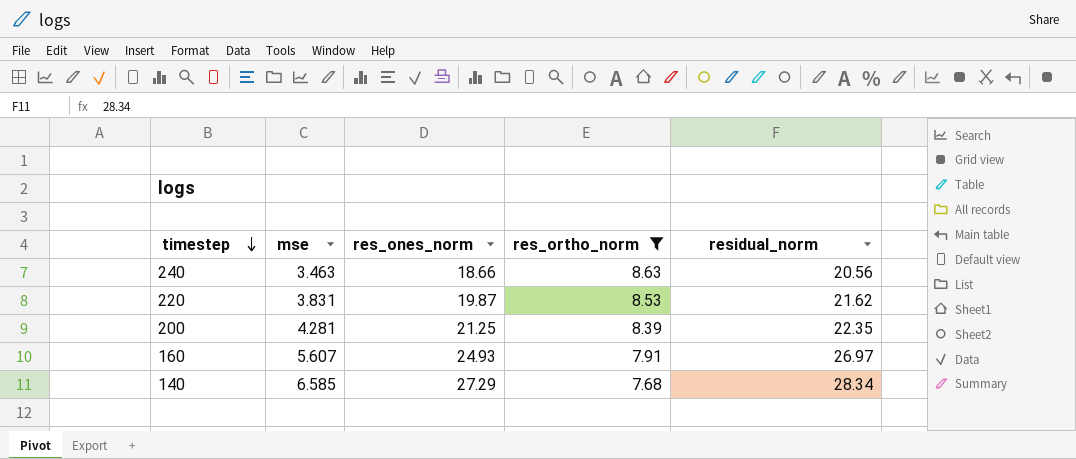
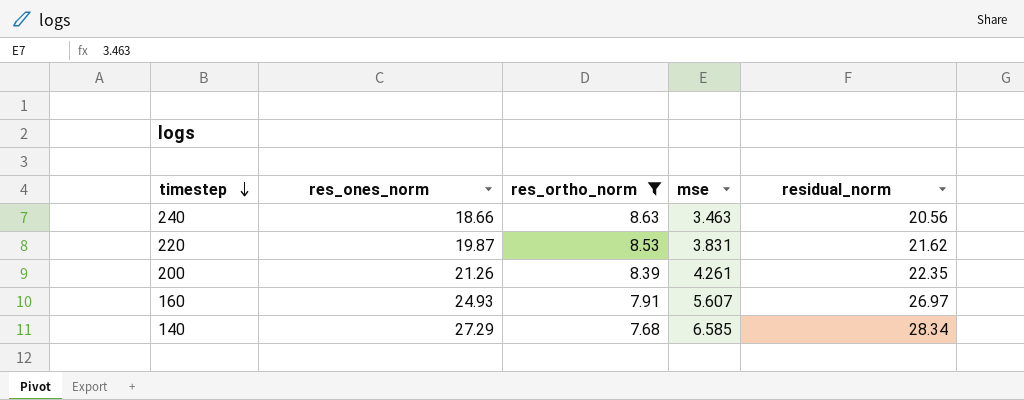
column mse | position: 2 -> 4
200 | res_ones_norm: 21.25 -> 21.26
200 | mse: 4.281 -> 4.261

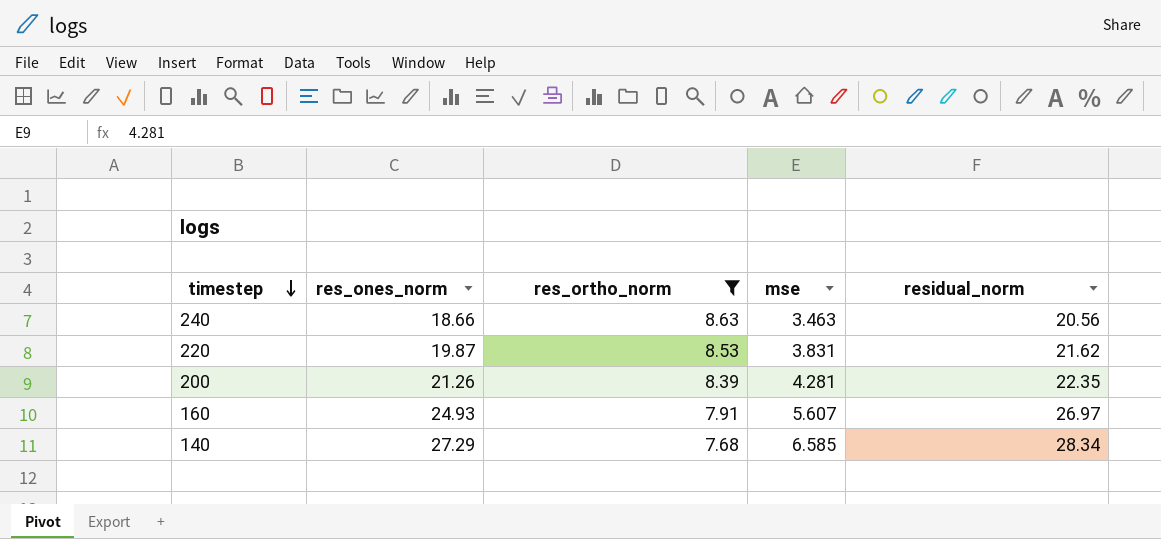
200 | mse: 4.261 -> 4.281

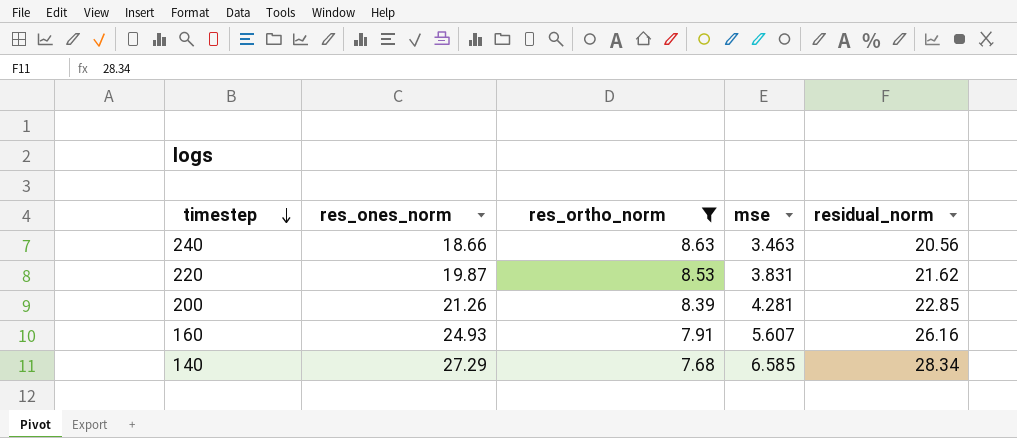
200 | residual_norm: 22.35 -> 22.85
160 | residual_norm: 26.97 -> 26.16

